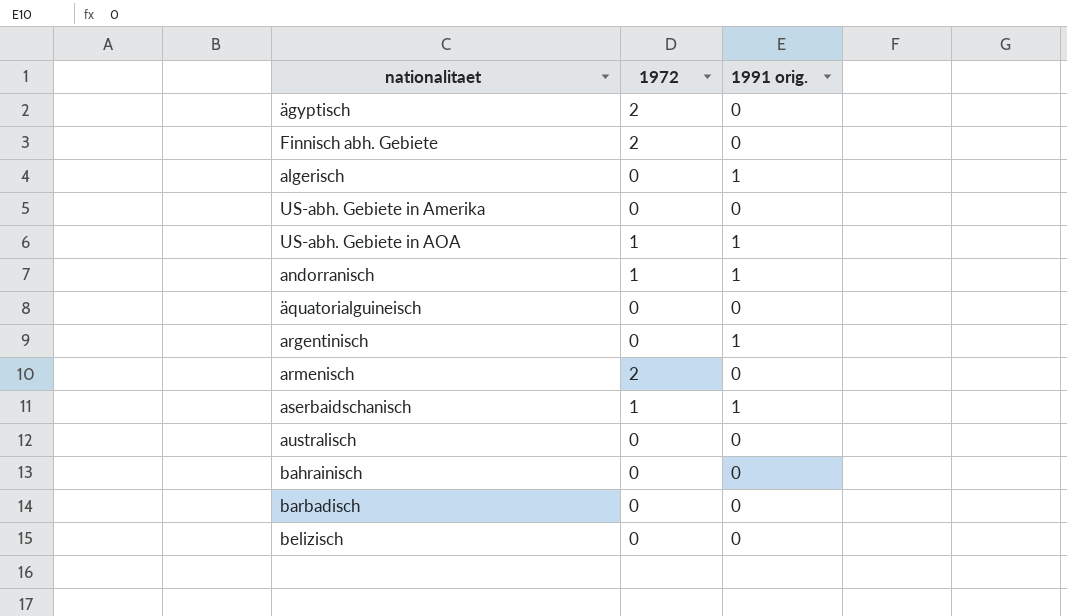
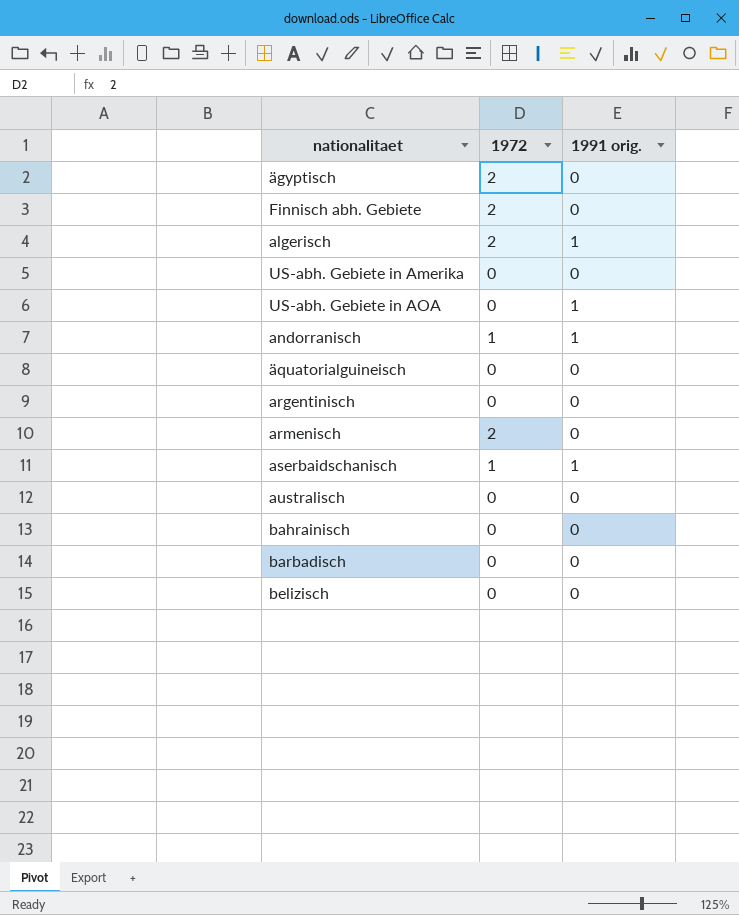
algerisch | 1972: 0 -> 2
US-abh. Gebiete in AOA | 1972: 1 -> 0
argentinisch | 1991 orig.: 1 -> 0

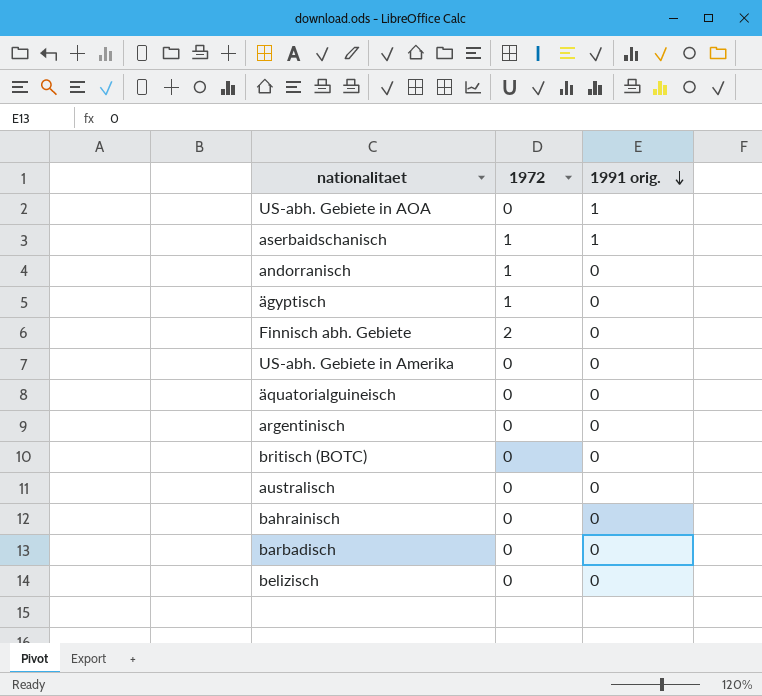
row order: none -> 1991 orig. descending
row algerisch: 2 | 1 -> none
row armenisch: 2 | 0 -> none
andorranisch | 1991 orig.: 1 -> 0
ägyptisch | 1972: 2 -> 1
row britisch (BOTC): none -> 0 | 0

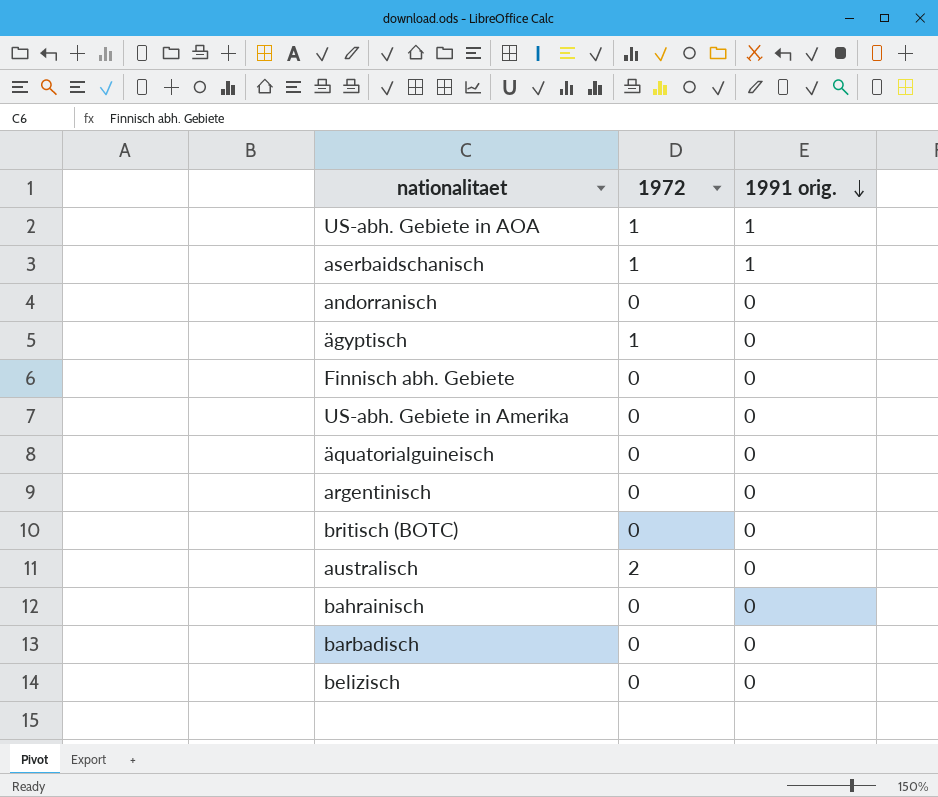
US-abh. Gebiete in AOA | 1972: 0 -> 1
andorranisch | 1972: 1 -> 0
Finnisch abh. Gebiete | 1972: 2 -> 0
australisch | 1972: 0 -> 2

